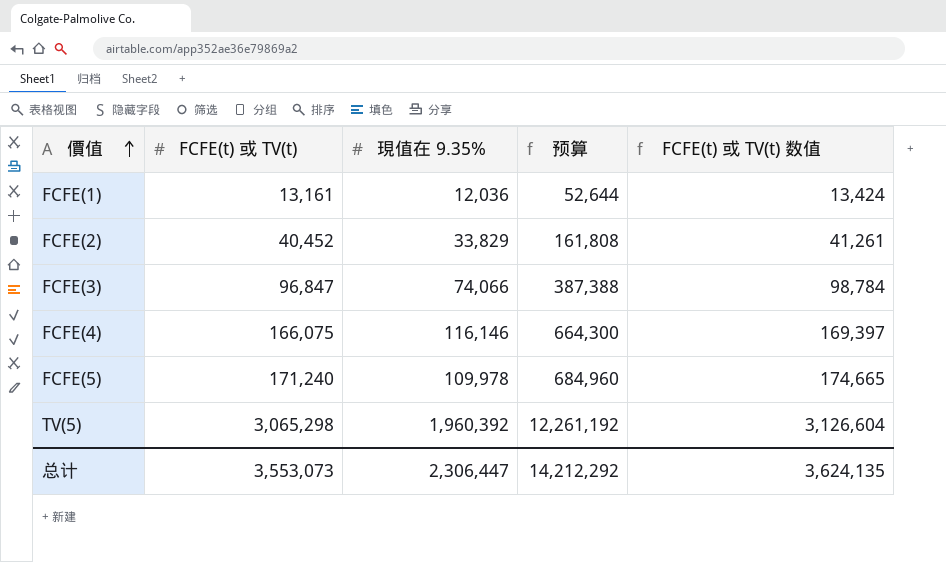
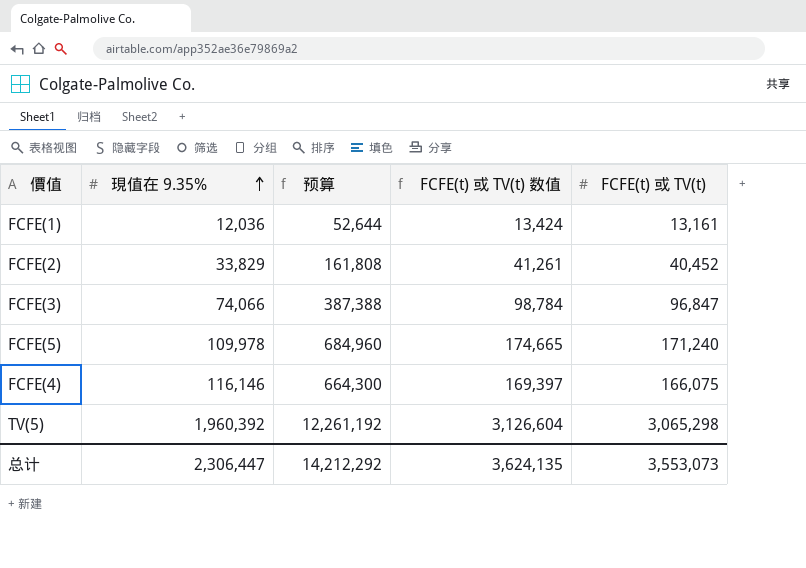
row order: 價值 ascending -> 現值在 9.35% ascending
column FCFE(t) 或 TV(t) | position: 2 -> 5

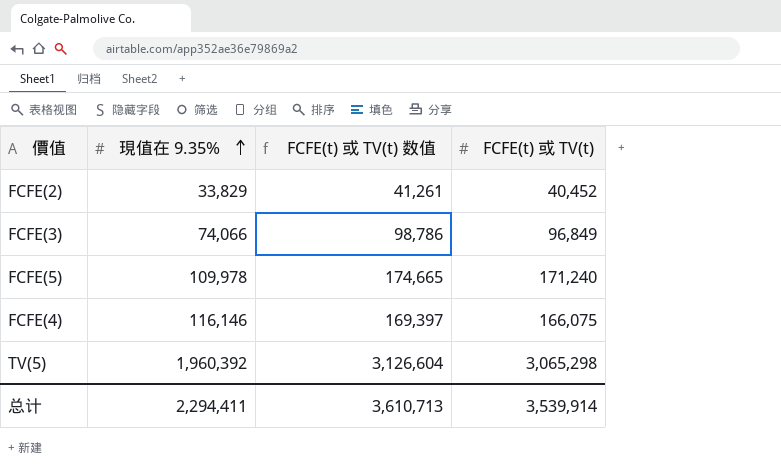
column 预算 | formula: [FCFE(t) 或 TV(t)] * 4 -> none
row FCFE(1): 12,036 | 52,644 | 13,424 | 13,161 -> none
FCFE(3) | FCFE(t) 或 TV(t) 数值: 98,784 -> 98,786
FCFE(3) | FCFE(t) 或 TV(t): 96,847 -> 96,849
总计 | 現值在 9.35%: 2,306,447 -> 2,294,411
总计 | FCFE(t) 或 TV(t) 数值: 3,624,135 -> 3,610,713
总计 | FCFE(t) 或 TV(t): 3,553,073 -> 3,539,914

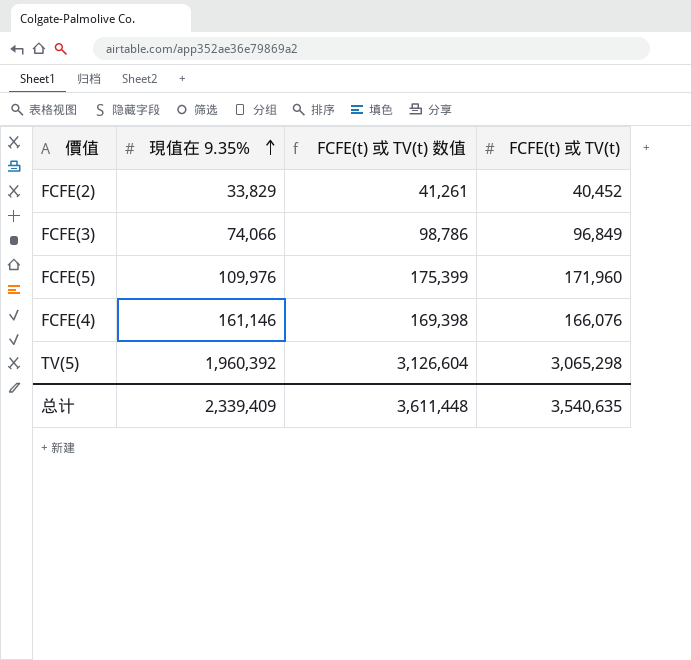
FCFE(5) | 現值在 9.35%: 109,978 -> 109,976
FCFE(5) | FCFE(t) 或 TV(t) 数值: 174,665 -> 175,399
FCFE(5) | FCFE(t) 或 TV(t): 171,240 -> 171,960
FCFE(4) | 現值在 9.35%: 116,146 -> 161,146
FCFE(4) | FCFE(t) 或 TV(t) 数值: 169,397 -> 169,398
FCFE(4) | FCFE(t) 或 TV(t): 166,075 -> 166,076
总计 | 現值在 9.35%: 2,294,411 -> 2,339,409
总计 | FCFE(t) 或 TV(t) 数值: 3,610,713 -> 3,611,448
总计 | FCFE(t) 或 TV(t): 3,539,914 -> 3,540,635

